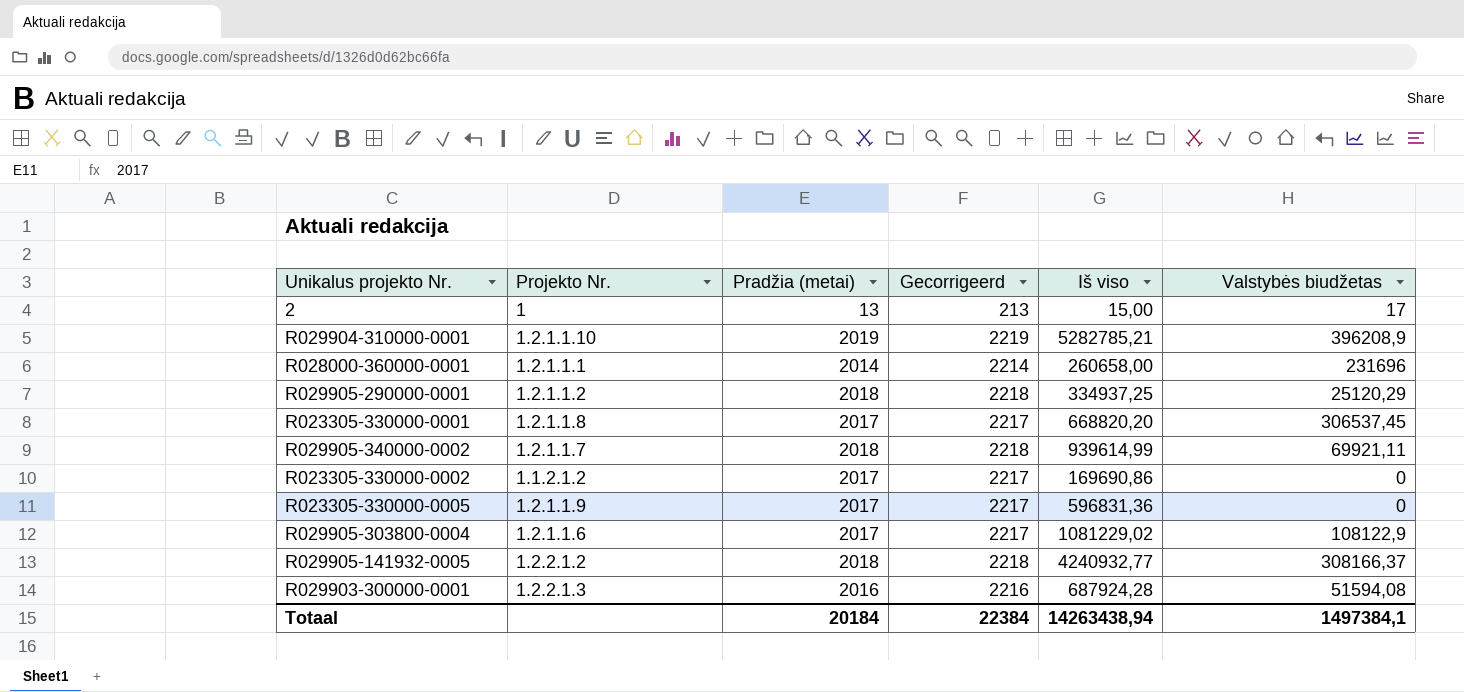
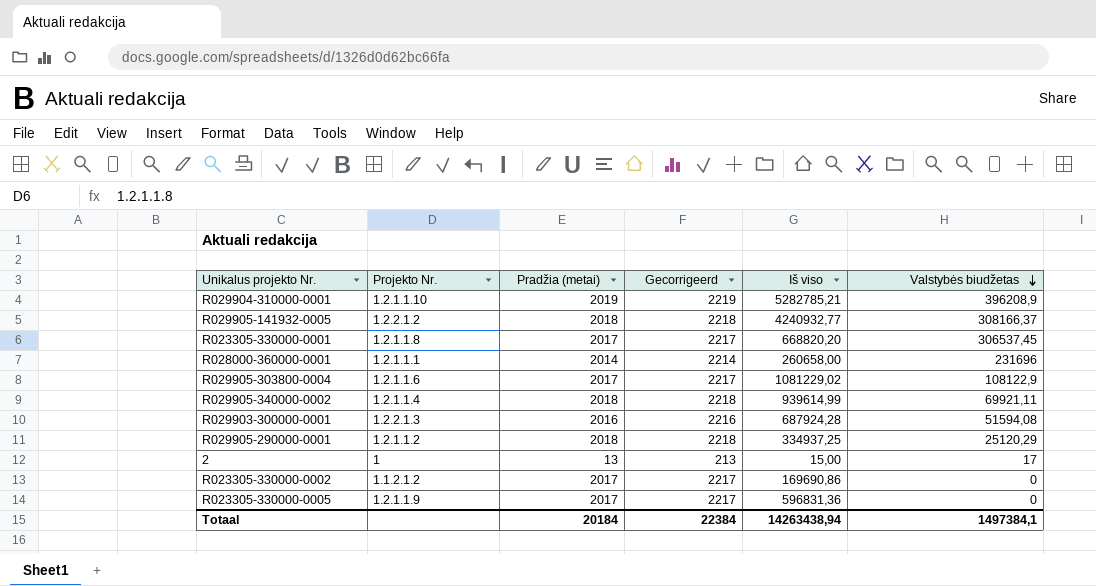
row order: none -> Valstybės biudžetas descending
R029905-340000-0002 | Projekto Nr.: 1.2.1.1.7 -> 1.2.1.1.4

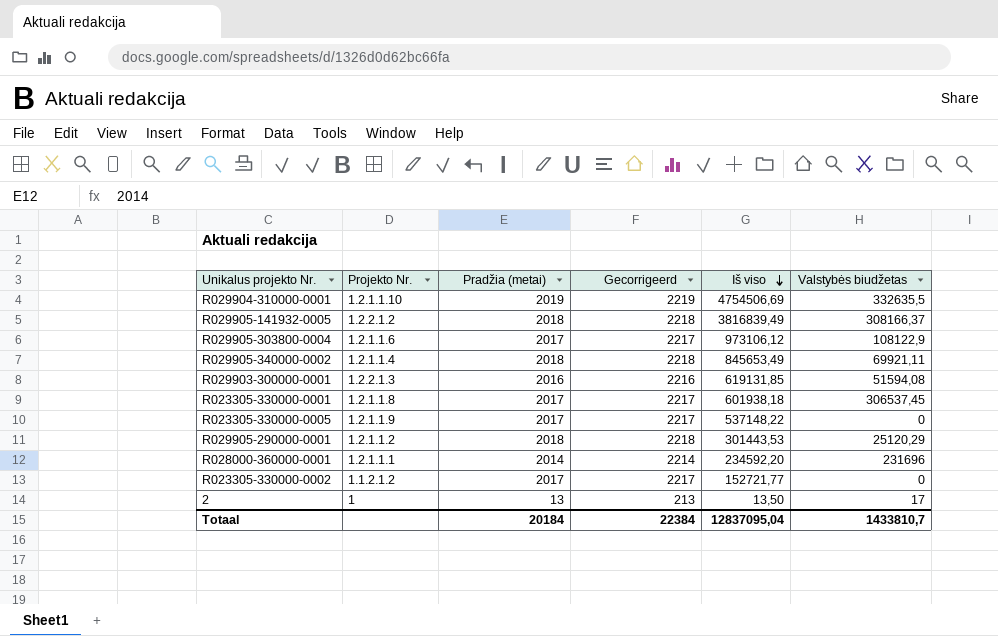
row order: Valstybės biudžetas descending -> Iš viso descending
R029904-310000-0001 | Iš viso: 5282785,21 -> 4754506,69
R029904-310000-0001 | Valstybės biudžetas: 396208,9 -> 332635,5
R029905-141932-0005 | Iš viso: 4240932,77 -> 3816839,49
R029905-303800-0004 | Iš viso: 1081229,02 -> 973106,12
R029905-340000-0002 | Iš viso: 939614,99 -> 845653,49
R029903-300000-0001 | Iš viso: 687924,28 -> 619131,85
R023305-330000-0001 | Iš viso: 668820,20 -> 601938,18
R023305-330000-0005 | Iš viso: 596831,36 -> 537148,22
R029905-290000-0001 | Iš viso: 334937,25 -> 301443,53
R028000-360000-0001 | Iš viso: 260658,00 -> 234592,20
R023305-330000-0002 | Iš viso: 169690,86 -> 152721,77
2 | Iš viso: 15,00 -> 13,50
Totaal | Iš viso: 14263438,94 -> 12837095,04
Totaal | Valstybės biudžetas: 1497384,1 -> 1433810,7

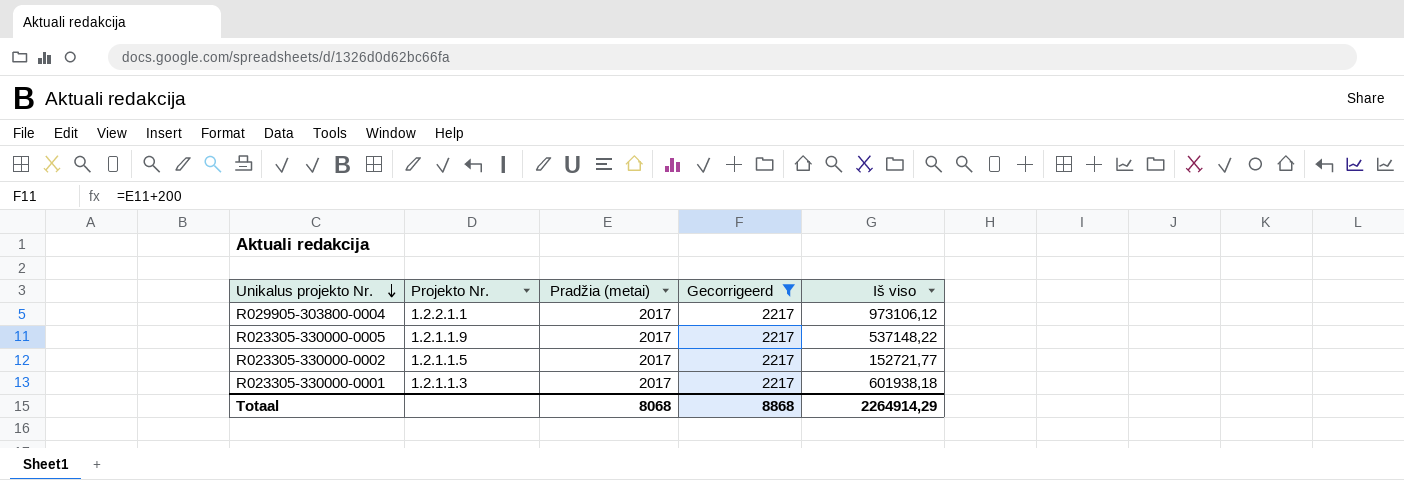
filter: none -> Gecorrigeerd = 2217
row order: Iš viso descending -> Unikalus projekto Nr. descending
column Valstybės biudžetas | position: 6 -> none
R029905-303800-0004 | Projekto Nr.: 1.2.1.1.6 -> 1.2.2.1.1
R023305-330000-0002 | Projekto Nr.: 1.1.2.1.2 -> 1.2.1.1.5
R023305-330000-0001 | Projekto Nr.: 1.2.1.1.8 -> 1.2.1.1.3
Totaal | Pradžia (metai): 20184 -> 8068
Totaal | Gecorrigeerd: 22384 -> 8868
Totaal | Iš viso: 12837095,04 -> 2264914,29

